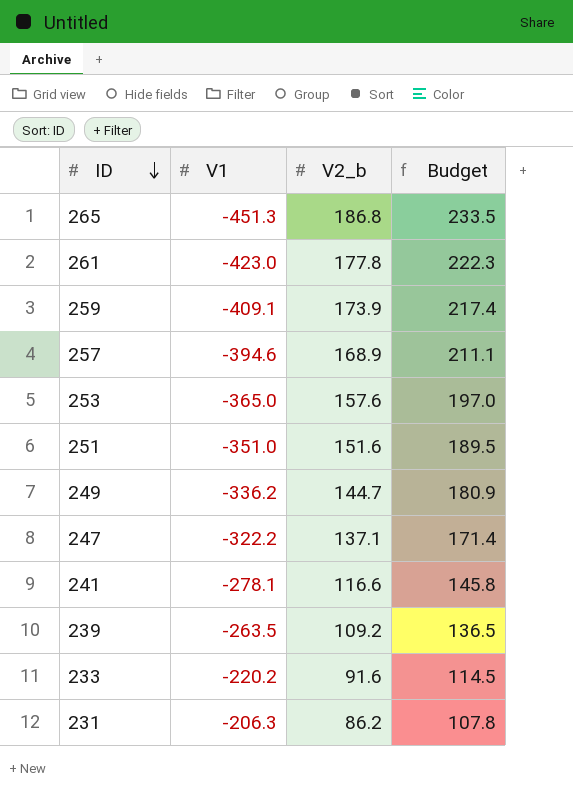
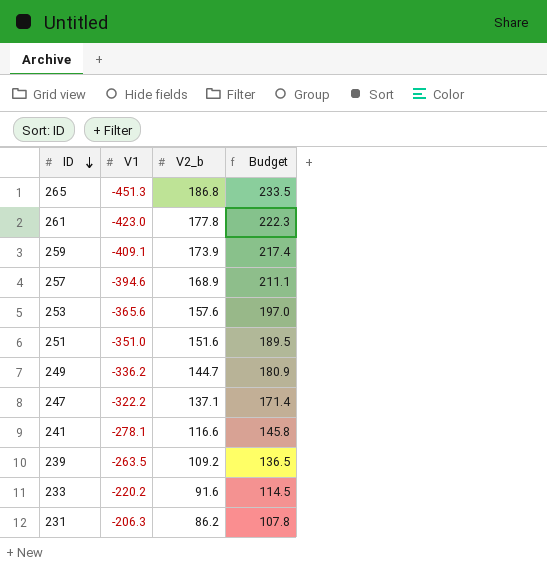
253 | V1: -365.0 -> -365.6

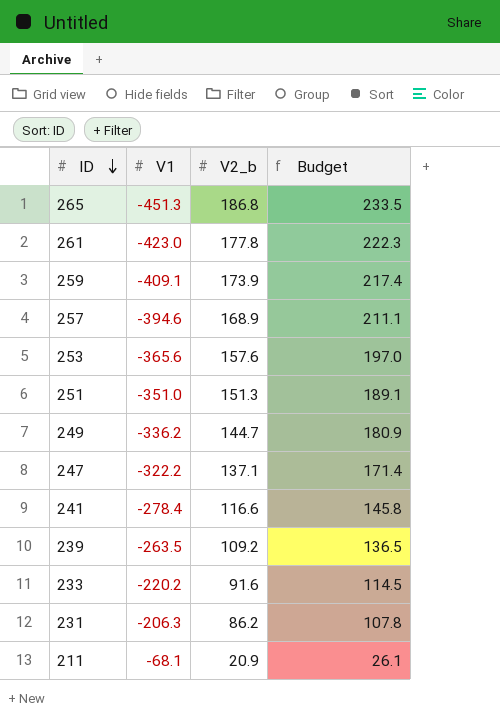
251 | V2_b: 151.6 -> 151.3
251 | Budget: 189.5 -> 189.1
241 | V1: -278.1 -> -278.4
row 211: none -> -68.1 | 20.9 | 26.1

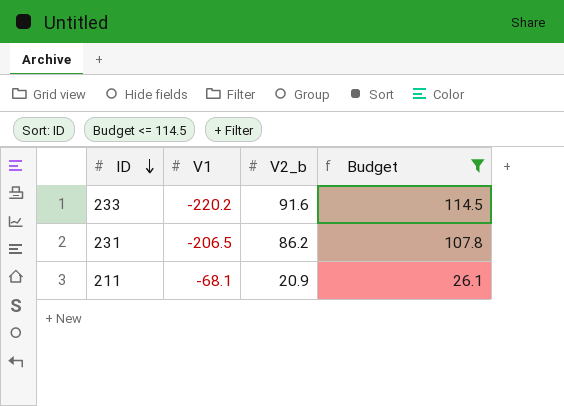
filter: none -> Budget <= 114.5
231 | V1: -206.3 -> -206.5

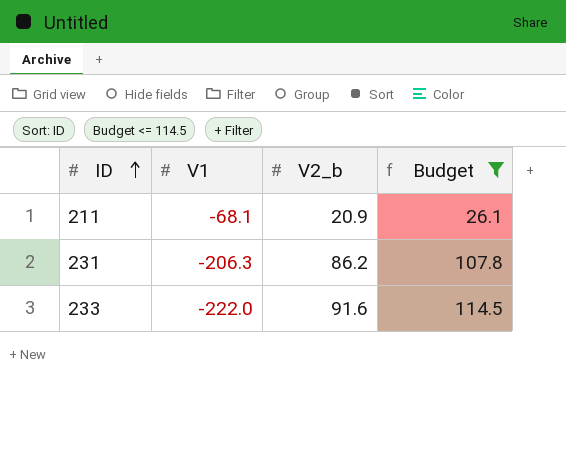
row order: ID descending -> ID ascending
231 | V1: -206.5 -> -206.3
233 | V1: -220.2 -> -222.0

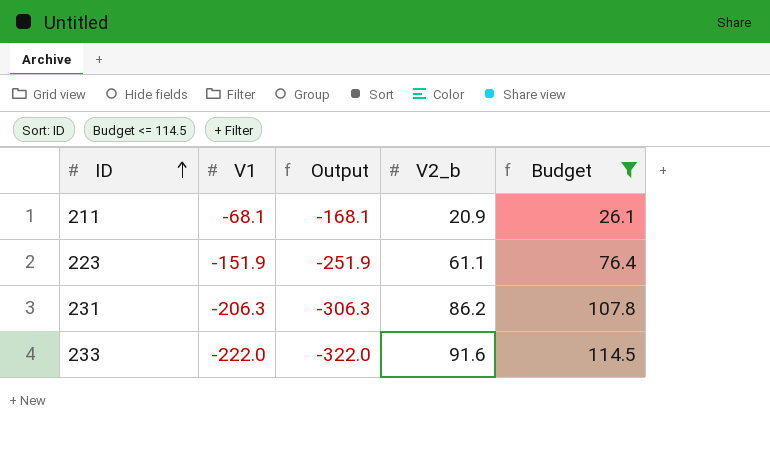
column Output | formula: none -> [V1] - 100
row 223: none -> -151.9 | -251.9 | 61.1 | 76.4

